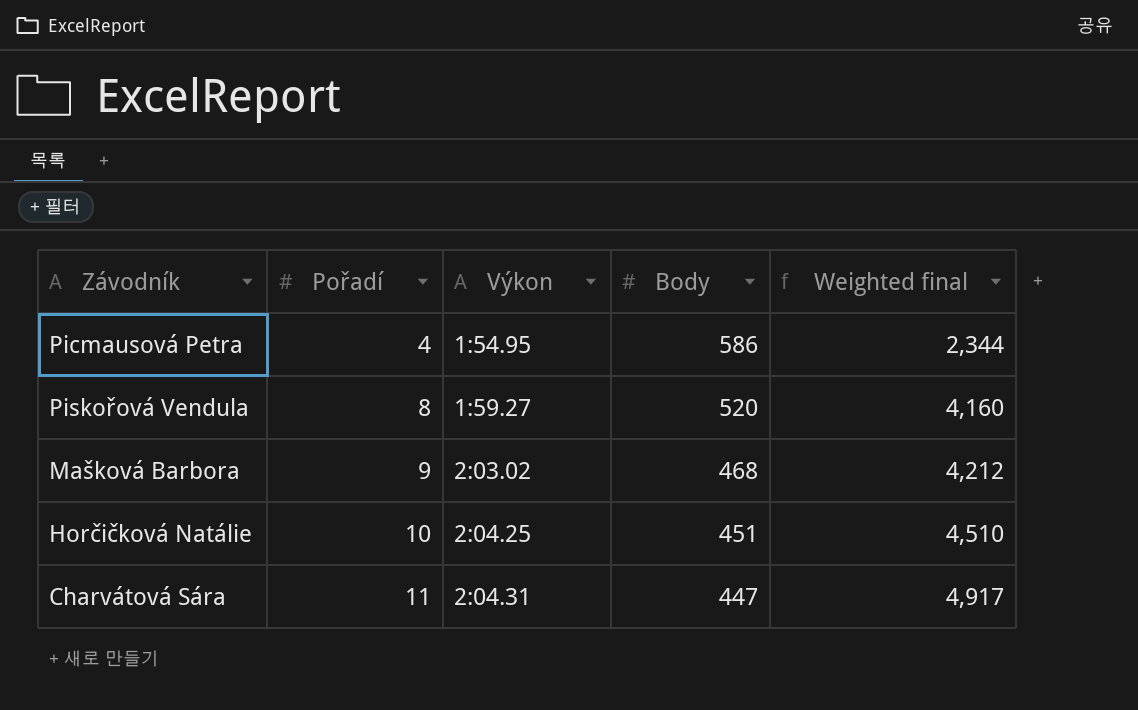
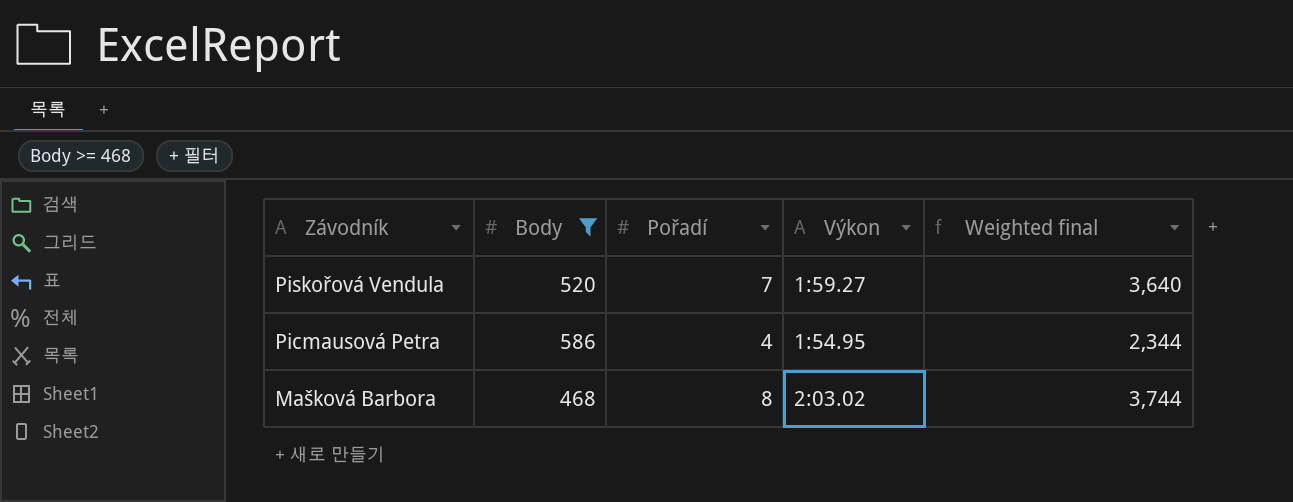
filter: none -> Body >= 468
row order: Pořadí ascending -> Závodník descending
column Body | position: 4 -> 2
Piskořová Vendula | Pořadí: 8 -> 7
Piskořová Vendula | Weighted final: 4,160 -> 3,640
Mašková Barbora | Pořadí: 9 -> 8
Mašková Barbora | Weighted final: 4,212 -> 3,744

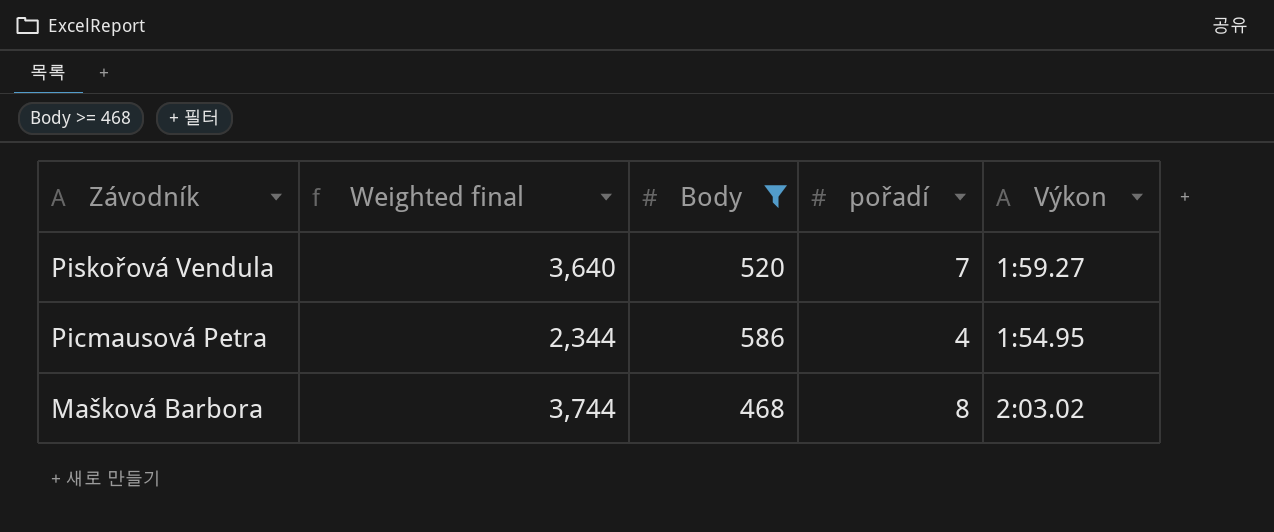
column Weighted final | position: 5 -> 2
column name: Pořadí -> pořadí

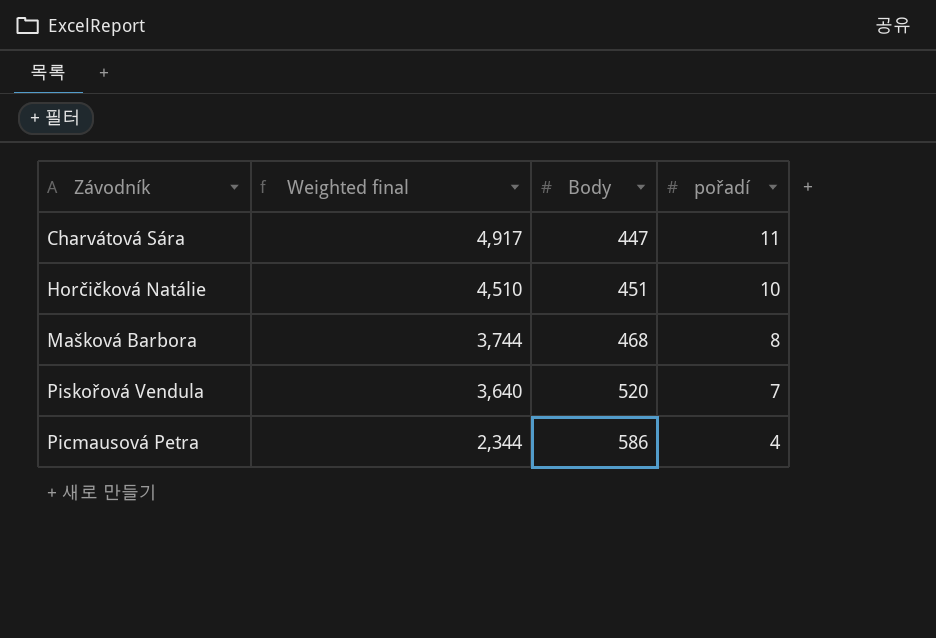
filter: Body >= 468 -> none
row order: Závodník descending -> Weighted final descending
column Výkon | position: 5 -> none

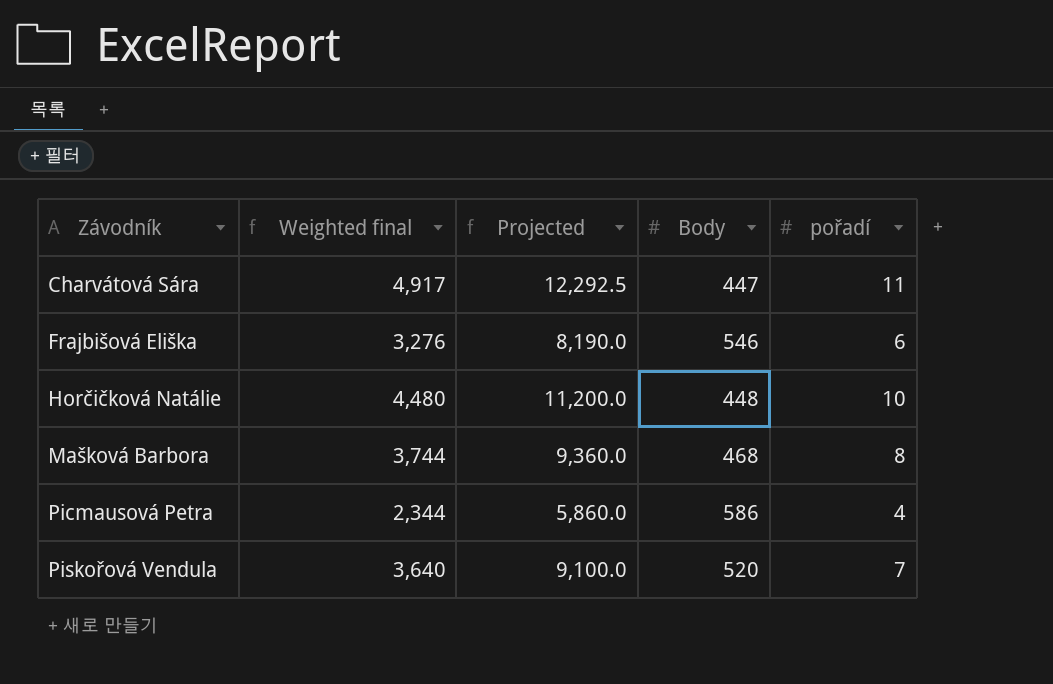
row order: Weighted final descending -> Závodník ascending
column Projected | formula: none -> [Weighted final] * 2.5
row Frajbišová Eliška: none -> 3,276 | 8,190.0 | 546 | 6
Horčičková Natálie | Weighted final: 4,510 -> 4,480
Horčičková Natálie | Body: 451 -> 448

